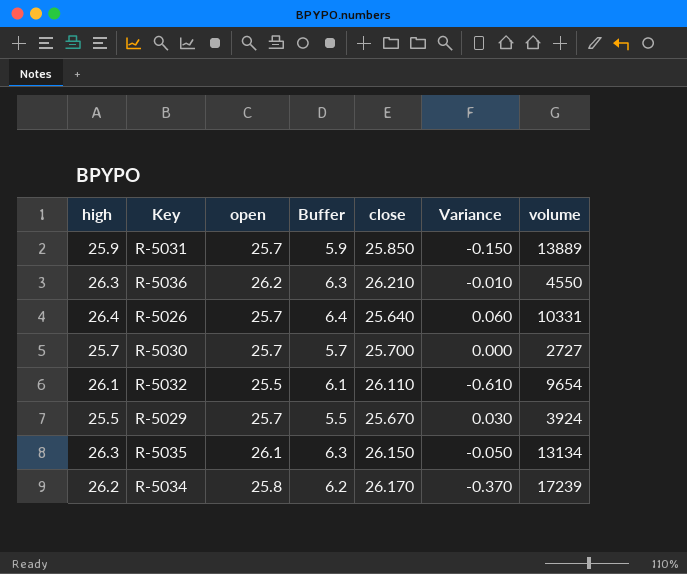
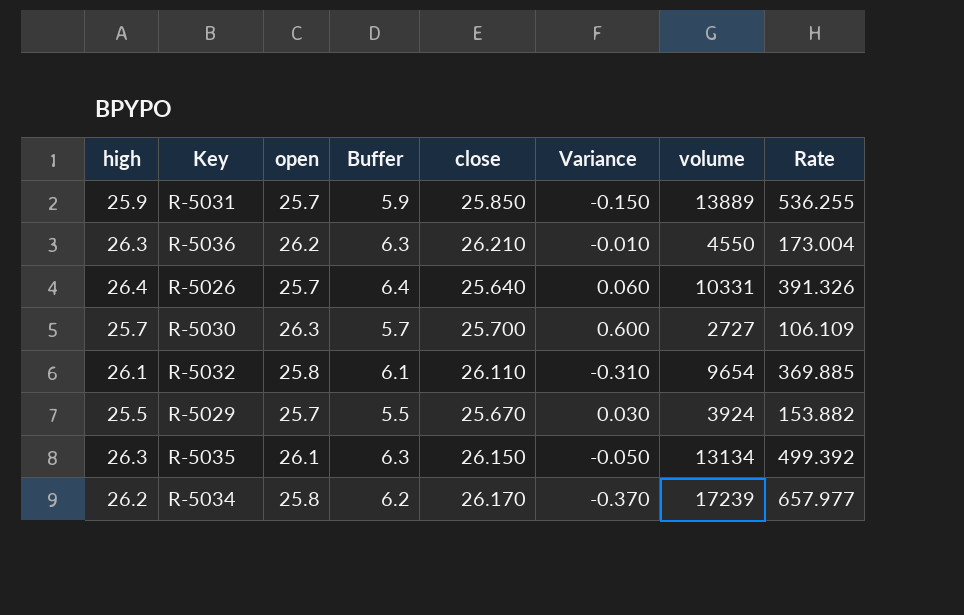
column Rate | formula: none -> [volume] / [high]
R-5030 | open: 25.7 -> 26.3
R-5030 | Variance: 0.000 -> 0.600
R-5032 | open: 25.5 -> 25.8
R-5032 | Variance: -0.610 -> -0.310

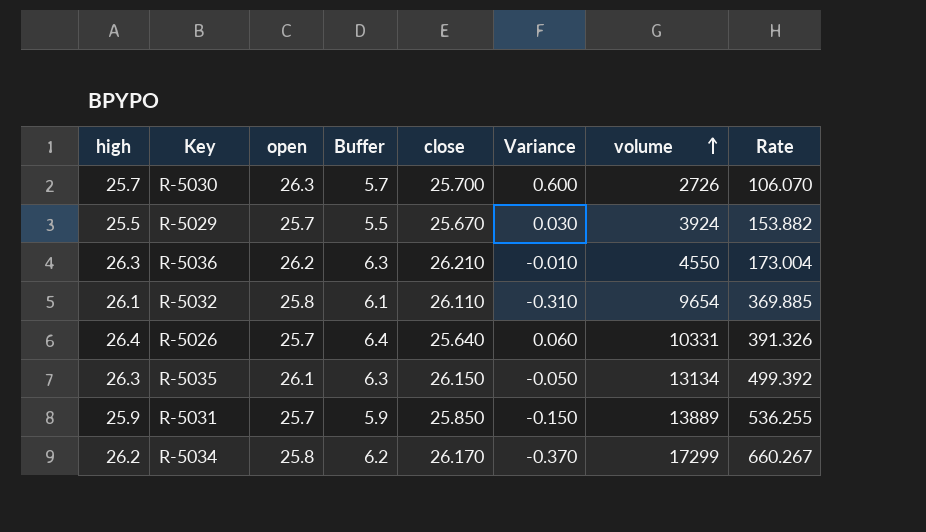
row order: none -> volume ascending
R-5030 | volume: 2727 -> 2726
R-5030 | Rate: 106.109 -> 106.070
R-5034 | volume: 17239 -> 17299
R-5034 | Rate: 657.977 -> 660.267

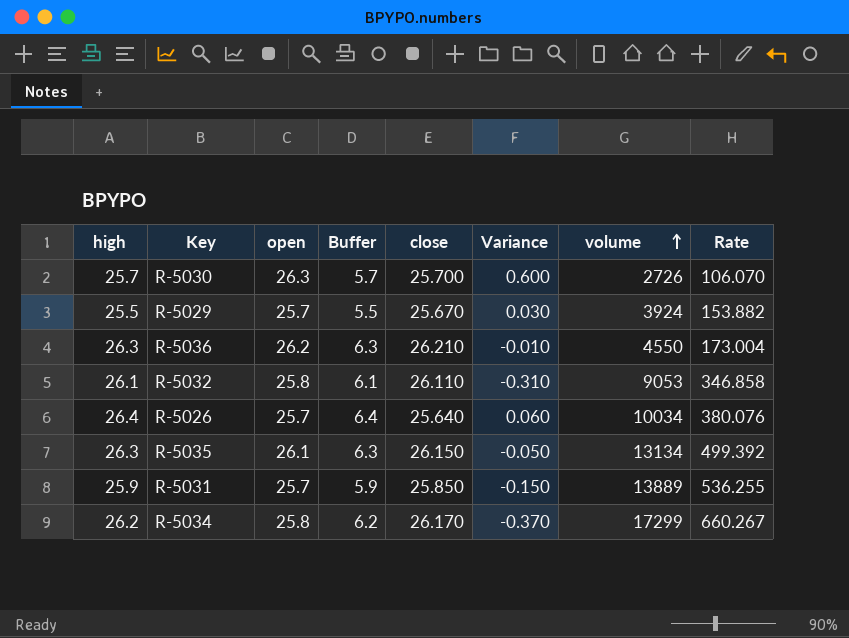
R-5032 | volume: 9654 -> 9053
R-5032 | Rate: 369.885 -> 346.858
R-5026 | volume: 10331 -> 10034
R-5026 | Rate: 391.326 -> 380.076

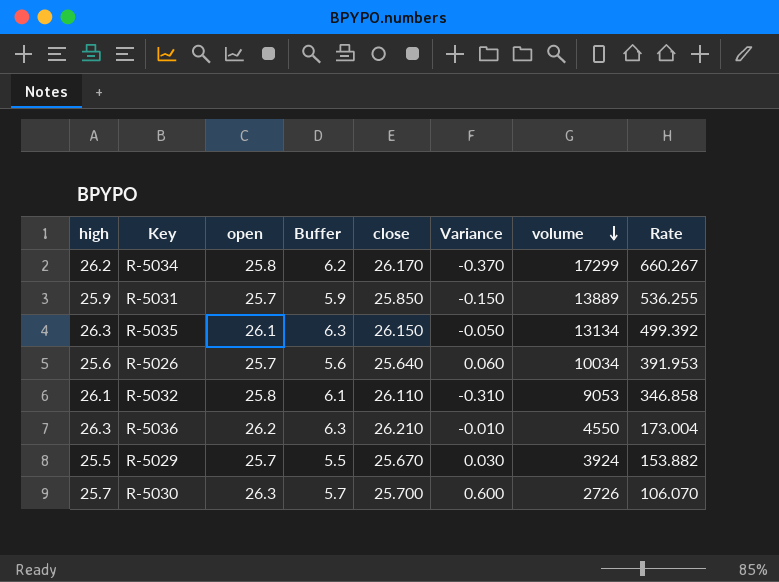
row order: volume ascending -> volume descending
R-5026 | high: 26.4 -> 25.6
R-5026 | Buffer: 6.4 -> 5.6
R-5026 | Rate: 380.076 -> 391.953

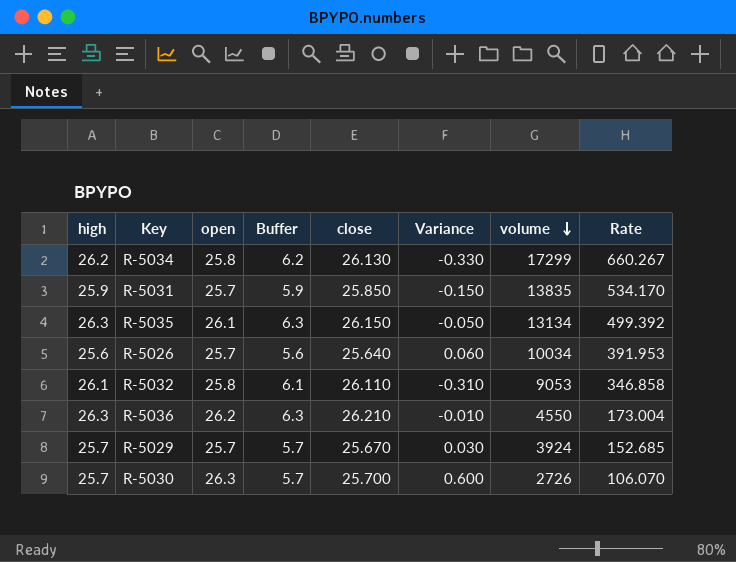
R-5034 | close: 26.170 -> 26.130
R-5034 | Variance: -0.370 -> -0.330
R-5031 | volume: 13889 -> 13835
R-5031 | Rate: 536.255 -> 534.170
R-5029 | high: 25.5 -> 25.7
R-5029 | Buffer: 5.5 -> 5.7
R-5029 | Rate: 153.882 -> 152.685

